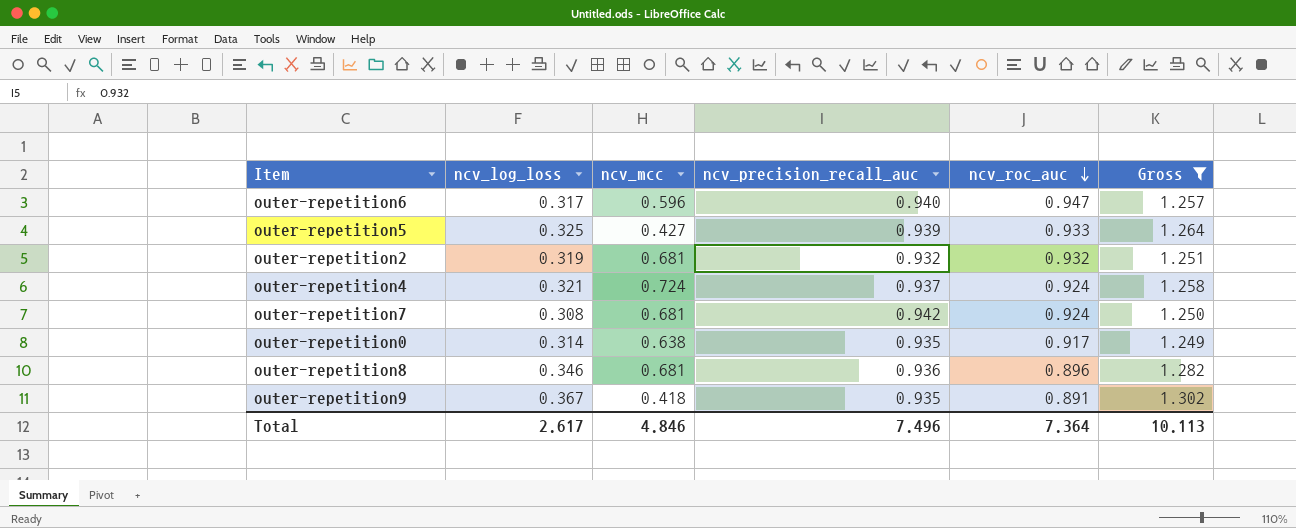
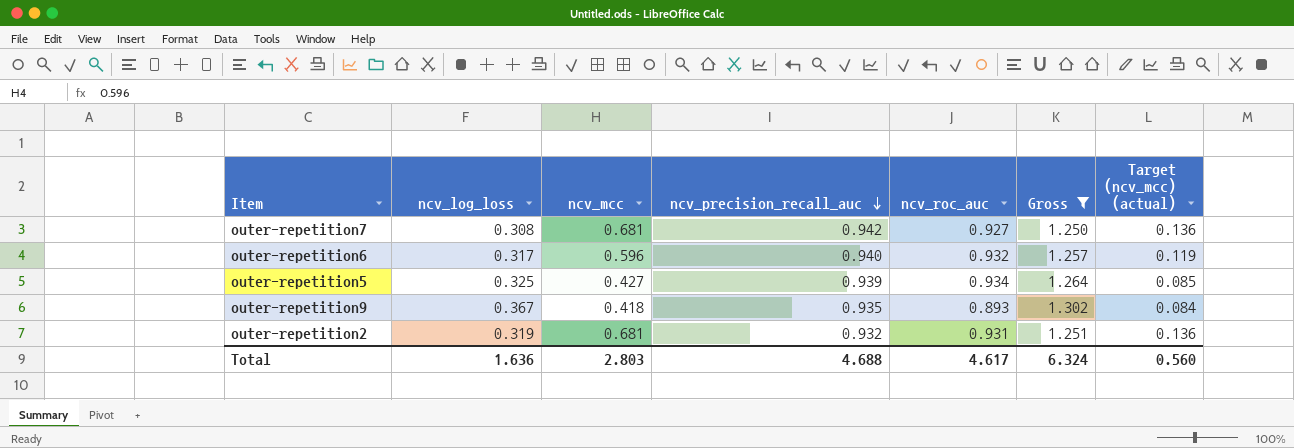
row order: ncv_roc_auc descending -> ncv_precision_recall_auc descending
column Target (ncv_mcc) (actual) | formula: none -> [ncv_mcc] * 0.2
row outer-repetition4: 0.321 | 0.724 | 0.937 | 0.924 | 1.258 -> none
row outer-repetition0: 0.314 | 0.638 | 0.935 | 0.917 | 1.249 -> none
row outer-repetition8: 0.346 | 0.681 | 0.936 | 0.896 | 1.282 -> none
outer-repetition7 | ncv_roc_auc: 0.924 -> 0.927
outer-repetition6 | ncv_roc_auc: 0.947 -> 0.932
outer-repetition5 | ncv_roc_auc: 0.933 -> 0.934
outer-repetition9 | ncv_roc_auc: 0.891 -> 0.893
outer-repetition2 | ncv_roc_auc: 0.932 -> 0.931
Total | ncv_log_loss: 2.617 -> 1.636
Total | ncv_mcc: 4.846 -> 2.803
Total | ncv_precision_recall_auc: 7.496 -> 4.688
Total | ncv_roc_auc: 7.364 -> 4.617
Total | Gross: 10.113 -> 6.324

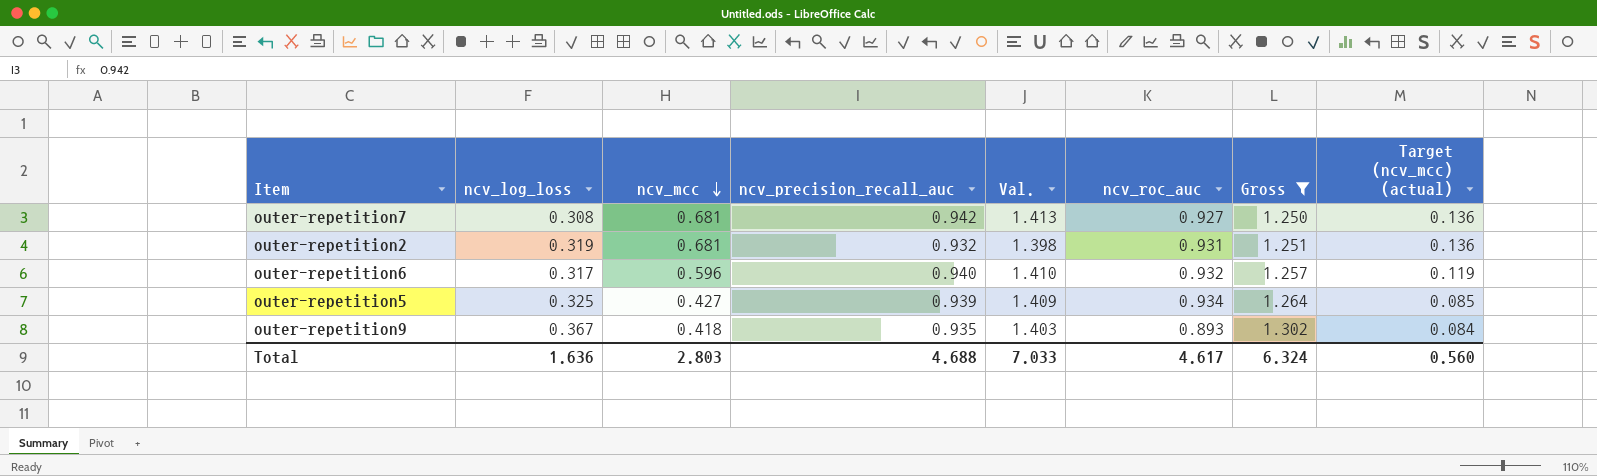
row order: ncv_precision_recall_auc descending -> ncv_mcc descending
column Val. | formula: none -> [ncv_precision_recall_auc] * 1.5

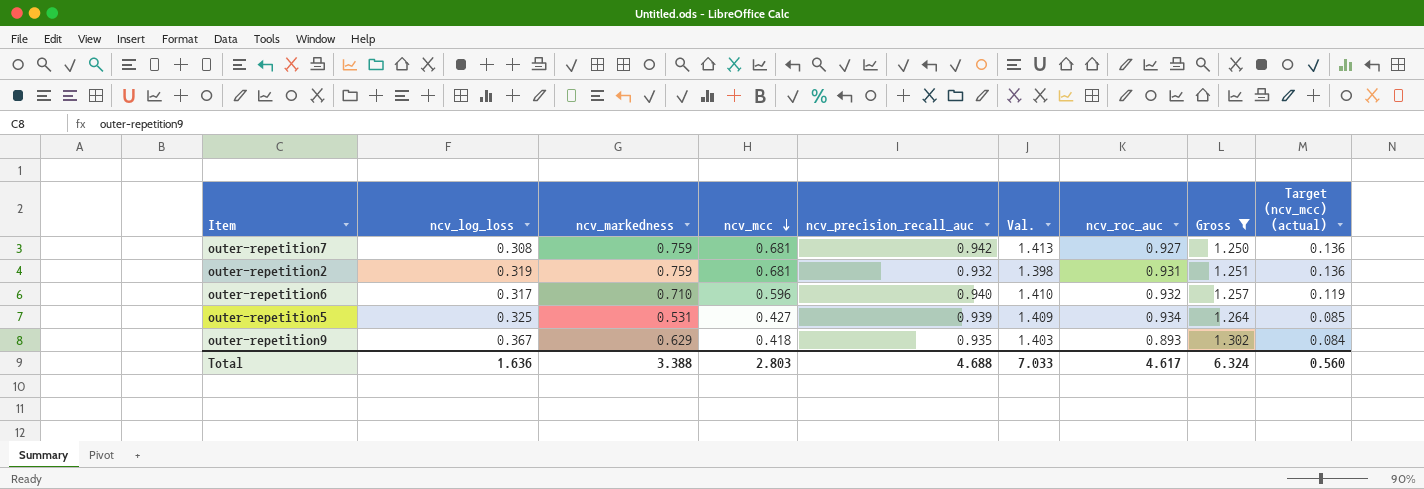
column ncv_markedness | position: none -> 3

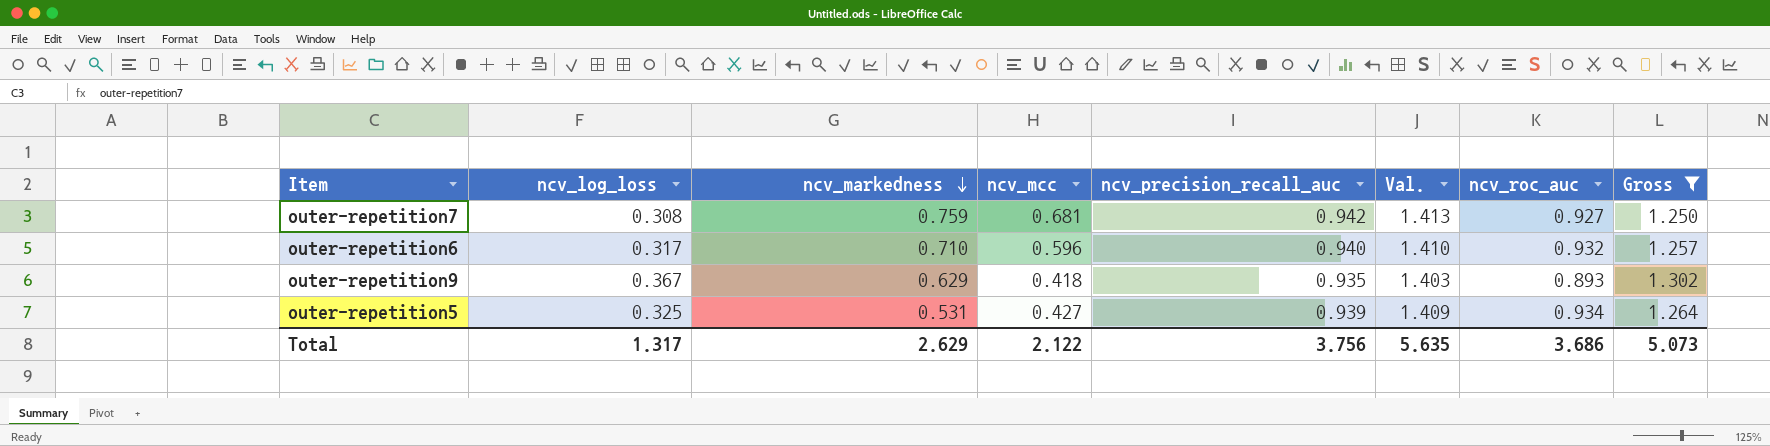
row order: ncv_mcc descending -> ncv_markedness descending
column Target (ncv_mcc) (actual) | formula: [ncv_mcc] * 0.2 -> none
row outer-repetition2: 0.319 | 0.759 | 0.681 | 0.932 | 1.398 | 0.931 | 1.251 | 0.136 -> none
Total | ncv_log_loss: 1.636 -> 1.317
Total | ncv_markedness: 3.388 -> 2.629
Total | ncv_mcc: 2.803 -> 2.122
Total | ncv_precision_recall_auc: 4.688 -> 3.756
Total | Val.: 7.033 -> 5.635
Total | ncv_roc_auc: 4.617 -> 3.686
Total | Gross: 6.324 -> 5.073

